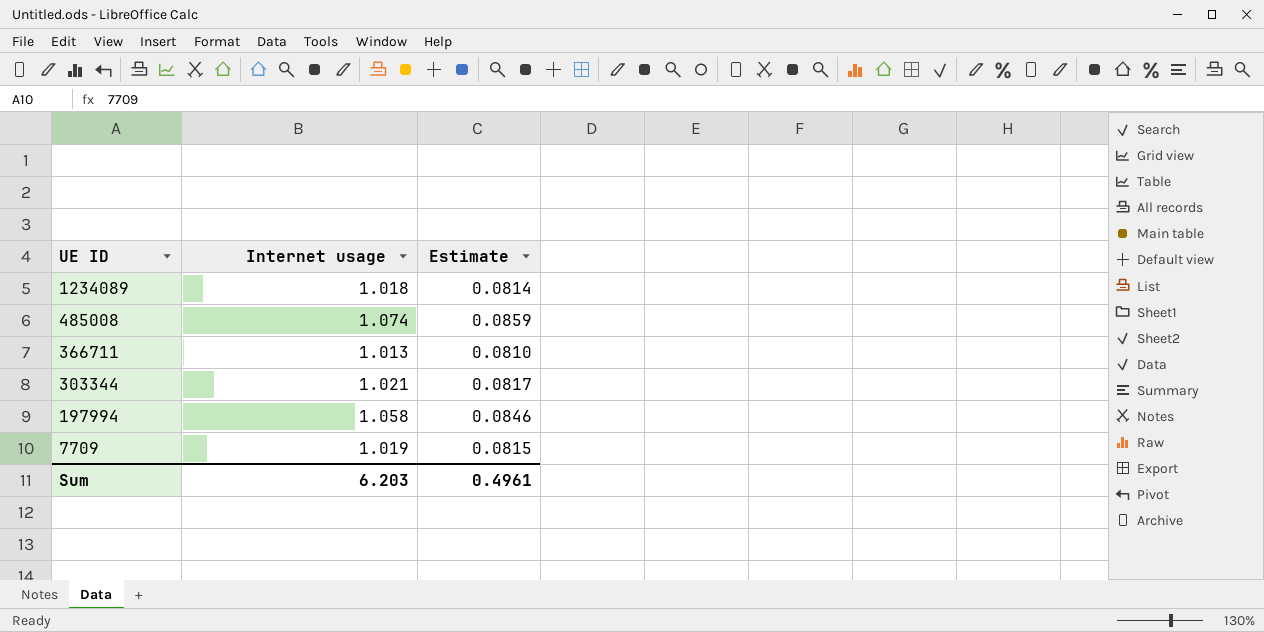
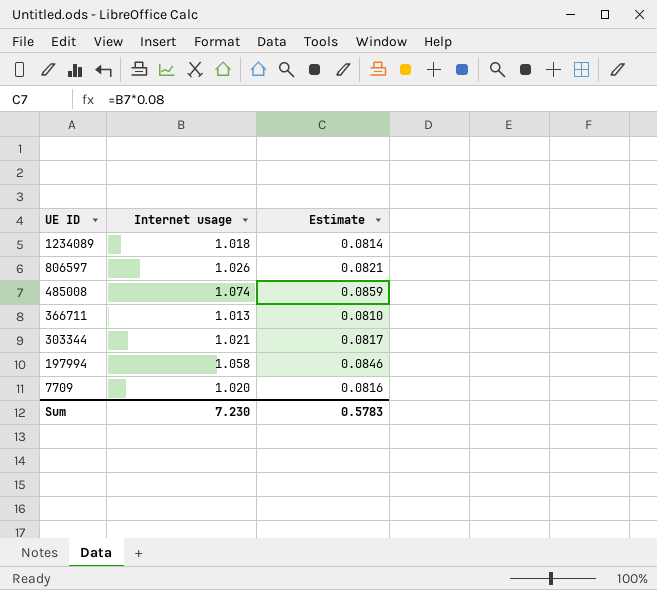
row 806597: none -> 1.026 | 0.0821
7709 | Internet usage: 1.019 -> 1.020
7709 | Estimate: 0.0815 -> 0.0816
Sum | Internet usage: 6.203 -> 7.230
Sum | Estimate: 0.4961 -> 0.5783

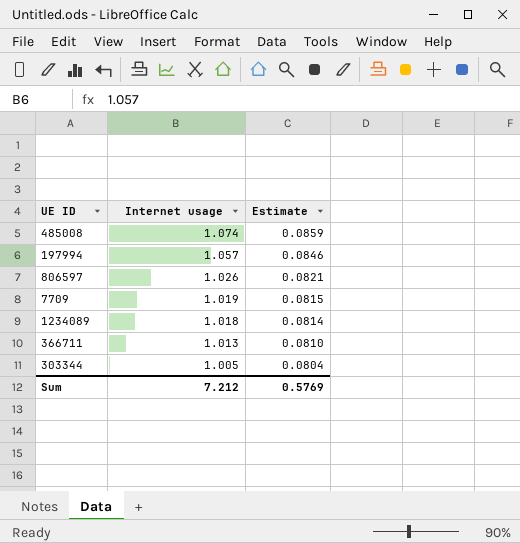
row order: UE ID descending -> Internet usage descending
197994 | Internet usage: 1.058 -> 1.057
7709 | Internet usage: 1.020 -> 1.019
7709 | Estimate: 0.0816 -> 0.0815
303344 | Internet usage: 1.021 -> 1.005
303344 | Estimate: 0.0817 -> 0.0804
Sum | Internet usage: 7.230 -> 7.212
Sum | Estimate: 0.5783 -> 0.5769

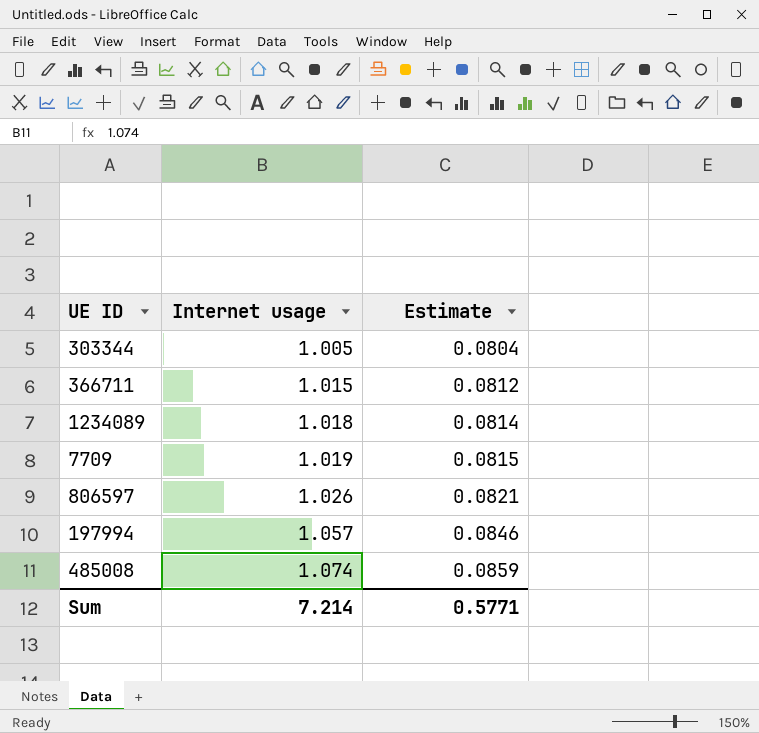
row order: Internet usage descending -> Internet usage ascending
366711 | Internet usage: 1.013 -> 1.015
366711 | Estimate: 0.0810 -> 0.0812
Sum | Internet usage: 7.212 -> 7.214
Sum | Estimate: 0.5769 -> 0.5771

